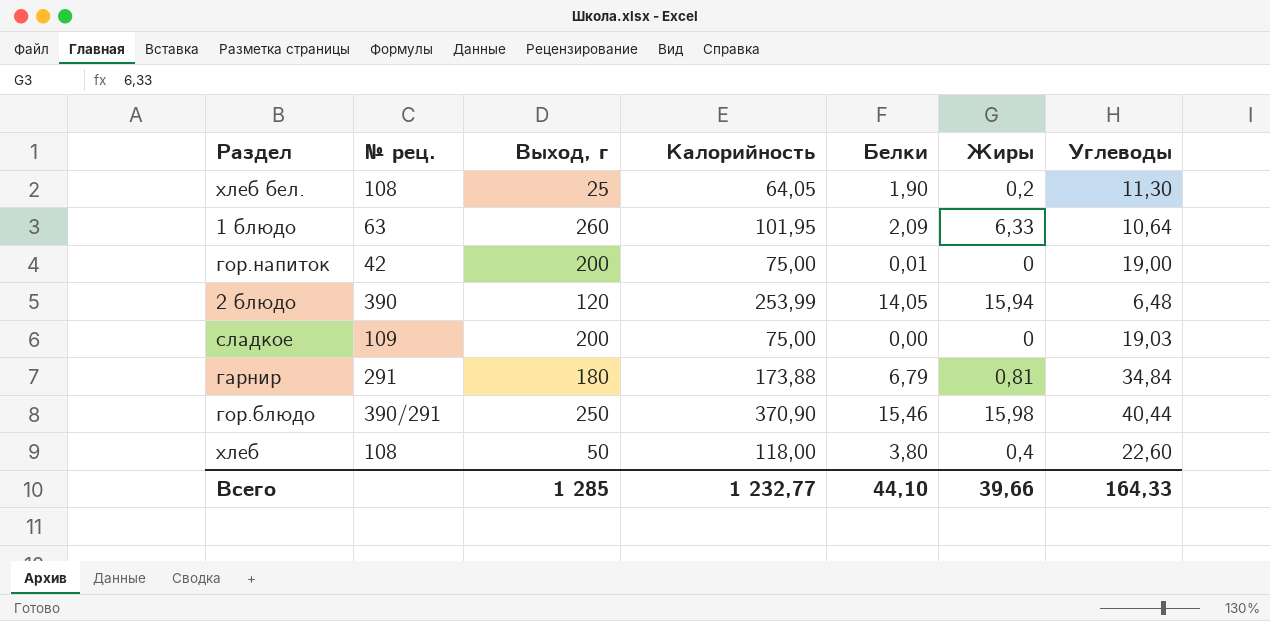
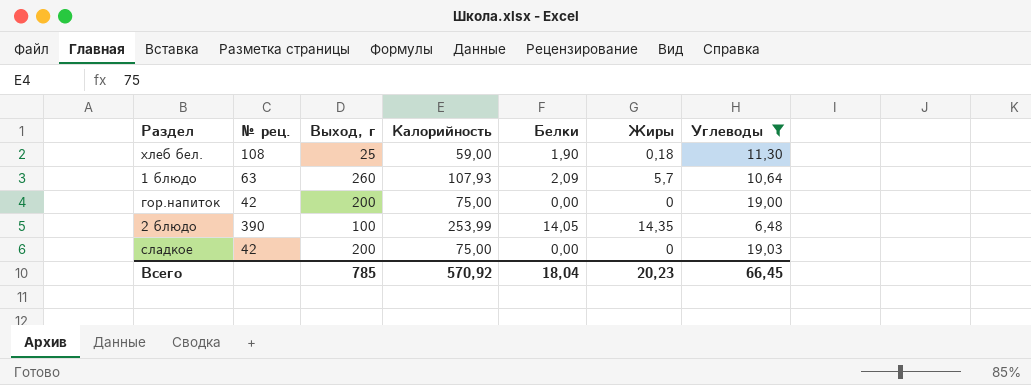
filter: none -> Углеводы <= 19,03
хлеб бел. | Калорийность: 64,05 -> 59,00
хлеб бел. | Жиры: 0,2 -> 0,18
1 блюдо | Калорийность: 101,95 -> 107,93
1 блюдо | Жиры: 6,33 -> 5,7
гор.напиток | Белки: 0,01 -> 0,00
2 блюдо | Выход, г: 120 -> 100
2 блюдо | Жиры: 15,94 -> 14,35
сладкое | № рец.: 109 -> 42
Всего | Выход, г: 1 285 -> 785
Всего | Калорийность: 1 232,77 -> 570,92
Всего | Белки: 44,10 -> 18,04
Всего | Жиры: 39,66 -> 20,23
Всего | Углеводы: 164,33 -> 66,45

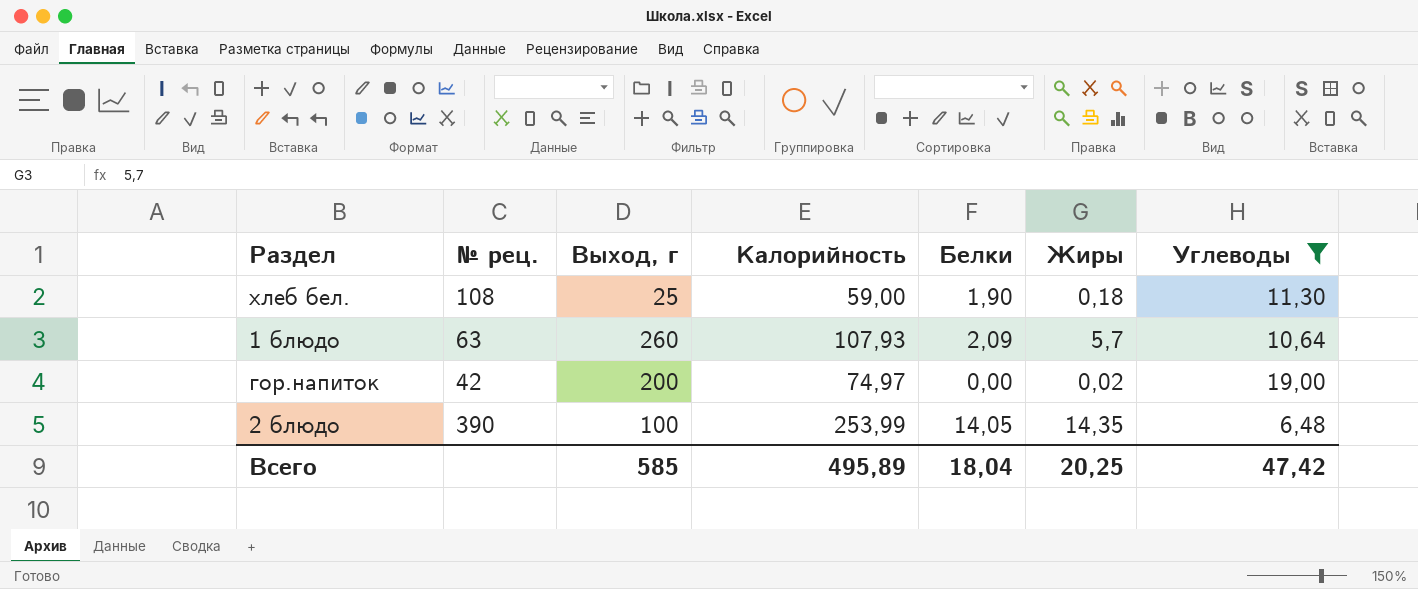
row сладкое: 42 | 200 | 75,00 | 0,00 | 0 | 19,03 -> none
гор.напиток | Калорийность: 75,00 -> 74,97
гор.напиток | Жиры: 0 -> 0,02
Всего | Выход, г: 785 -> 585
Всего | Калорийность: 570,92 -> 495,89
Всего | Жиры: 20,23 -> 20,25
Всего | Углеводы: 66,45 -> 47,42

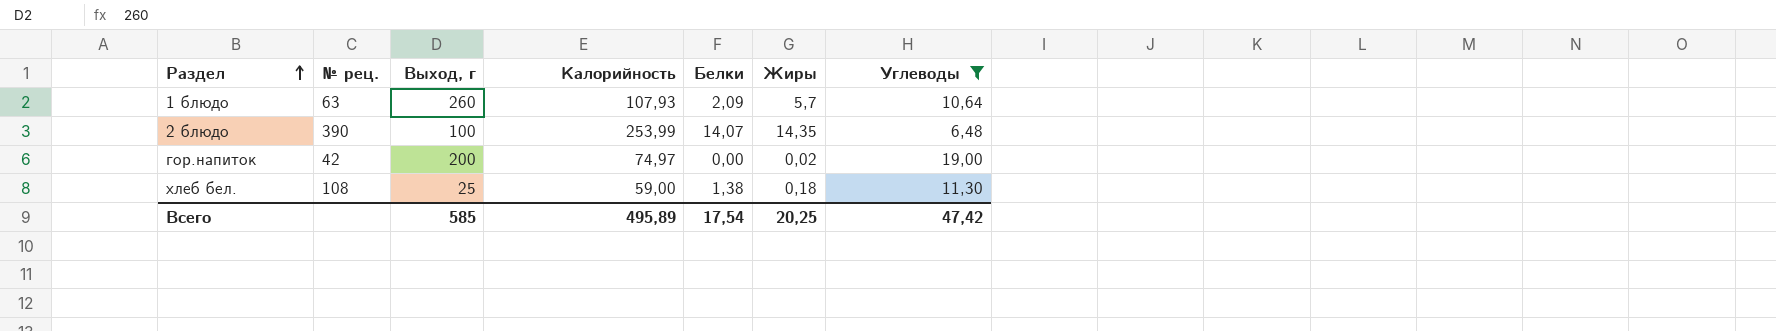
row order: none -> Раздел ascending
2 блюдо | Белки: 14,05 -> 14,07
хлеб бел. | Белки: 1,90 -> 1,38
Всего | Белки: 18,04 -> 17,54

